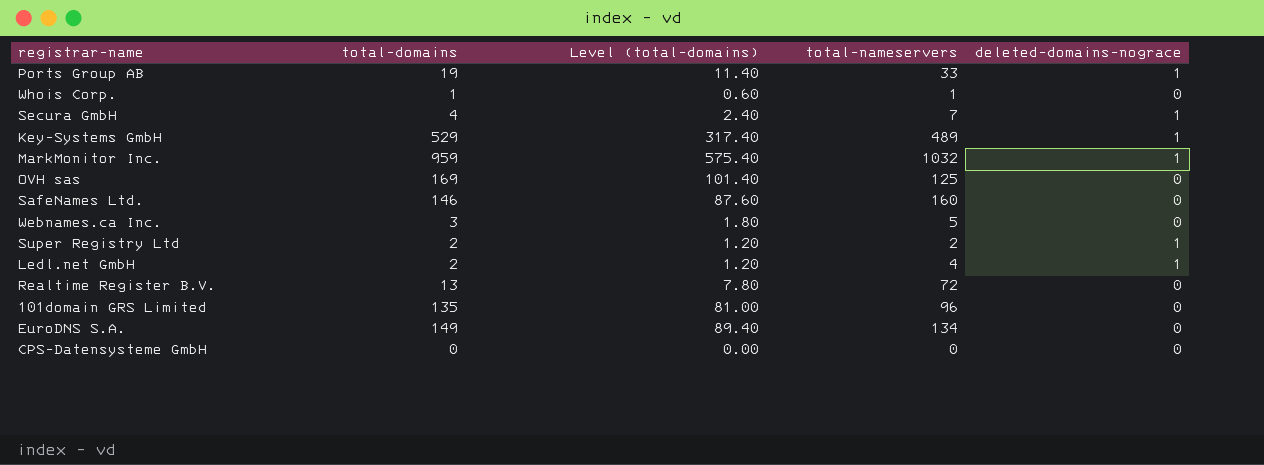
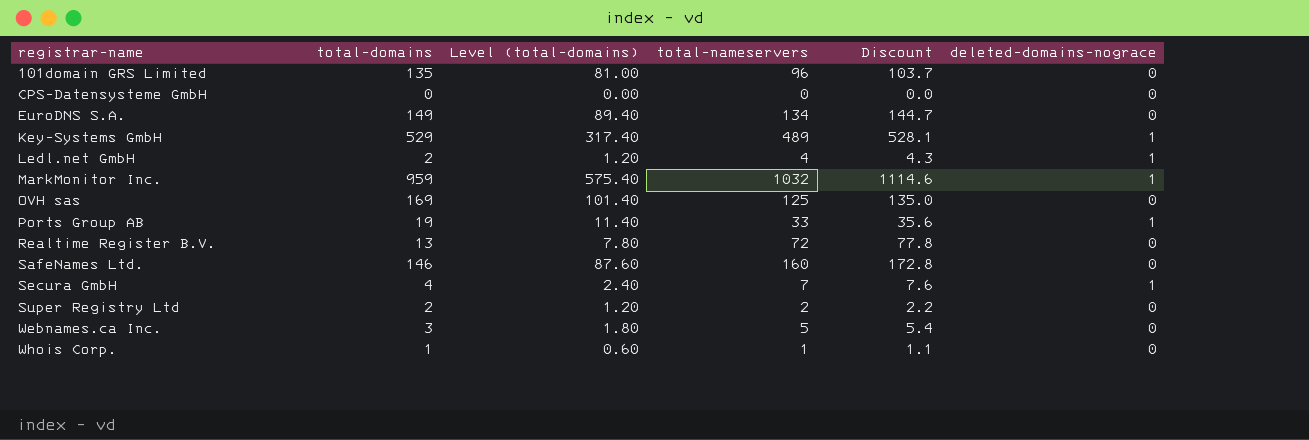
row order: none -> registrar-name ascending
column Discount | formula: none -> [total-nameservers] * 1.08
Super Registry Ltd | deleted-domains-nograce: 1 -> 0

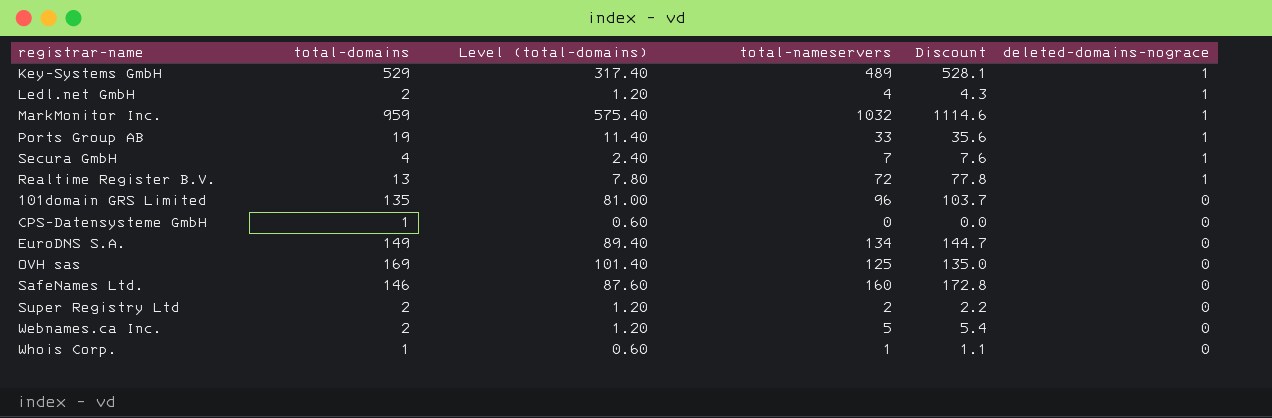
row order: registrar-name ascending -> deleted-domains-nograce descending
Realtime Register B.V. | deleted-domains-nograce: 0 -> 1
CPS-Datensysteme GmbH | total-domains: 0 -> 1
CPS-Datensysteme GmbH | Level (total-domains): 0.00 -> 0.60
Webnames.ca Inc. | total-domains: 3 -> 2
Webnames.ca Inc. | Level (total-domains): 1.80 -> 1.20

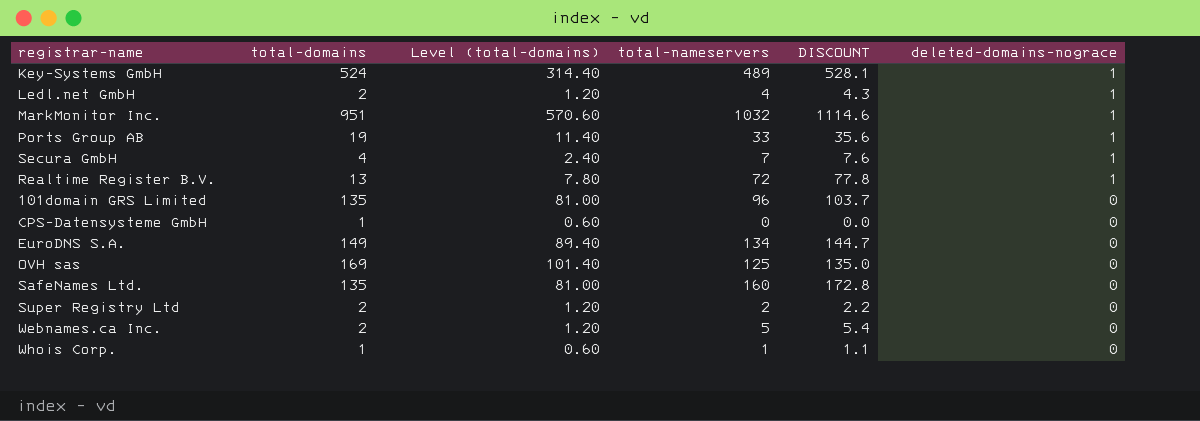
column name: Discount -> DISCOUNT
Key-Systems GmbH | total-domains: 529 -> 524
Key-Systems GmbH | Level (total-domains): 317.40 -> 314.40
MarkMonitor Inc. | total-domains: 959 -> 951
MarkMonitor Inc. | Level (total-domains): 575.40 -> 570.60
SafeNames Ltd. | total-domains: 146 -> 135
SafeNames Ltd. | Level (total-domains): 87.60 -> 81.00

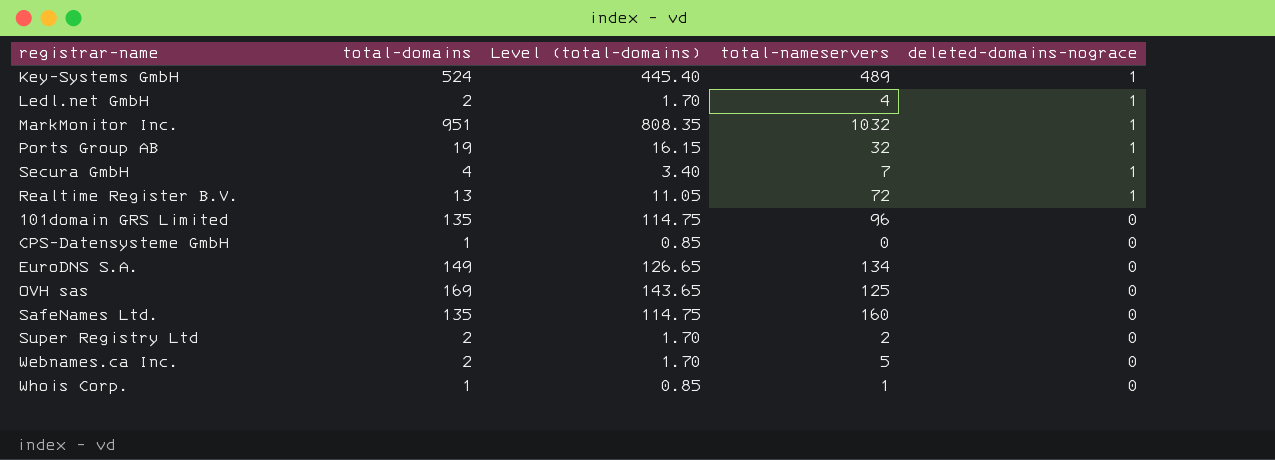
column DISCOUNT | formula: [total-nameservers] * 1.08 -> none
column Level (total-domains) | formula: [total-domains] * 0.6 -> [total-domains] * 0.85
Ports Group AB | total-nameservers: 33 -> 32

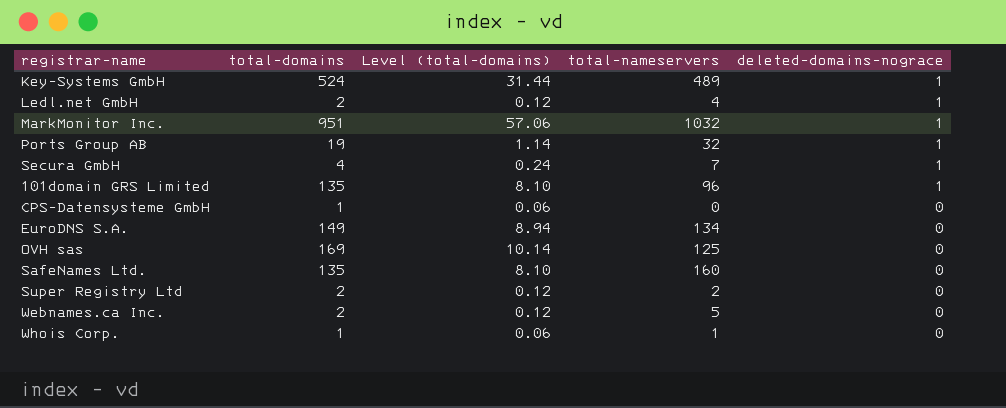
column Level (total-domains) | formula: [total-domains] * 0.85 -> [total-domains] * 0.06
row Realtime Register B.V.: 13 | 11.05 | 72 | 1 -> none
101domain GRS Limited | deleted-domains-nograce: 0 -> 1

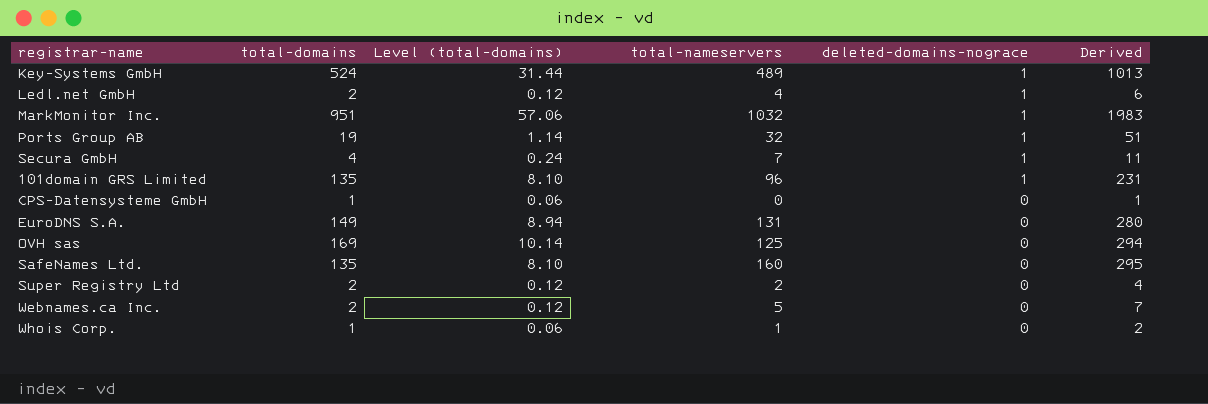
column Derived | formula: none -> [total-domains] + [total-nameservers]
EuroDNS S.A. | total-nameservers: 134 -> 131

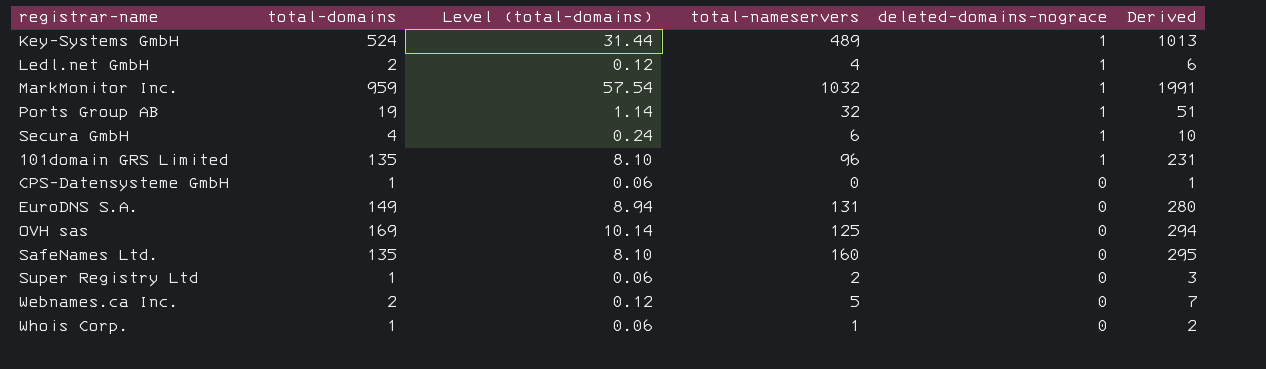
MarkMonitor Inc. | total-domains: 951 -> 959
MarkMonitor Inc. | Level (total-domains): 57.06 -> 57.54
MarkMonitor Inc. | Derived: 1983 -> 1991
Secura GmbH | total-nameservers: 7 -> 6
Secura GmbH | Derived: 11 -> 10
Super Registry Ltd | total-domains: 2 -> 1
Super Registry Ltd | Level (total-domains): 0.12 -> 0.06
Super Registry Ltd | Derived: 4 -> 3

